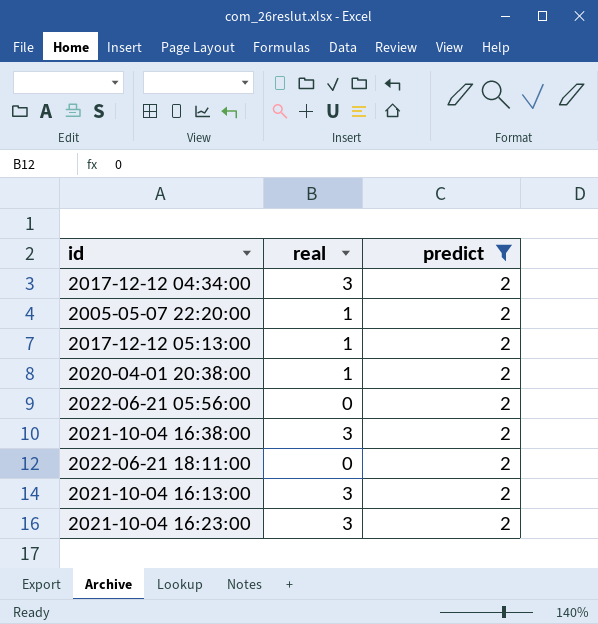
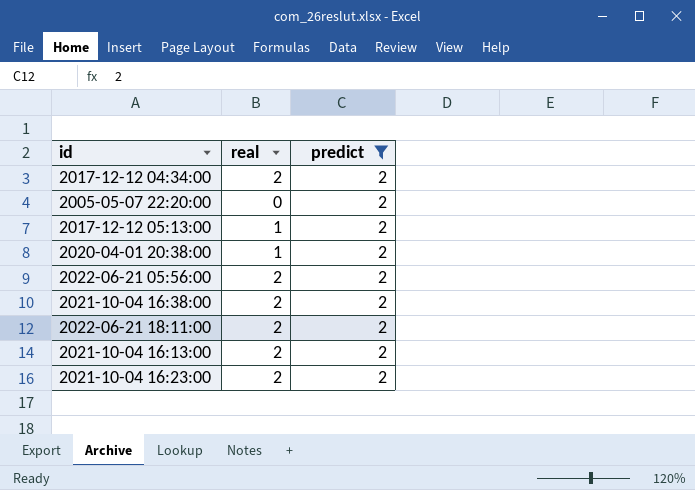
2017-12-12 04:34:00 | real: 3 -> 2
2005-05-07 22:20:00 | real: 1 -> 0
2022-06-21 05:56:00 | real: 0 -> 2
2021-10-04 16:38:00 | real: 3 -> 2
2022-06-21 18:11:00 | real: 0 -> 2
2021-10-04 16:13:00 | real: 3 -> 2
2021-10-04 16:23:00 | real: 3 -> 2

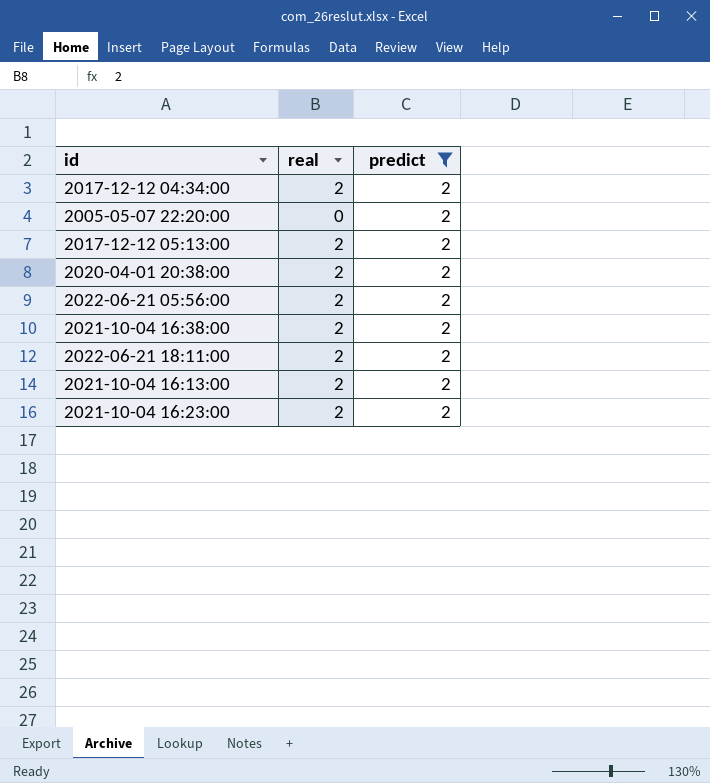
2017-12-12 05:13:00 | real: 1 -> 2
2020-04-01 20:38:00 | real: 1 -> 2

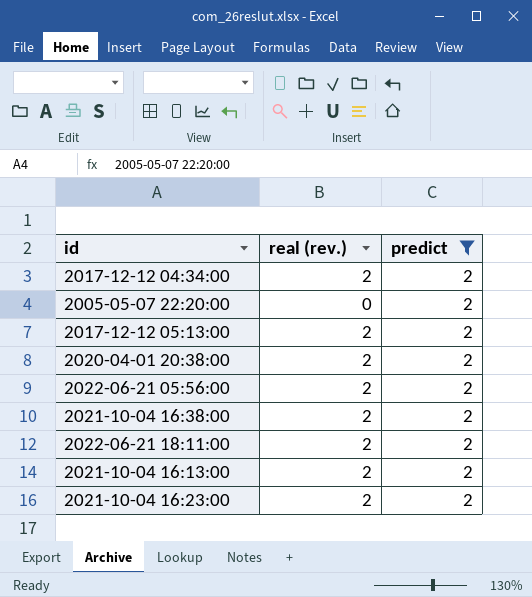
column name: real -> real (rev.)

